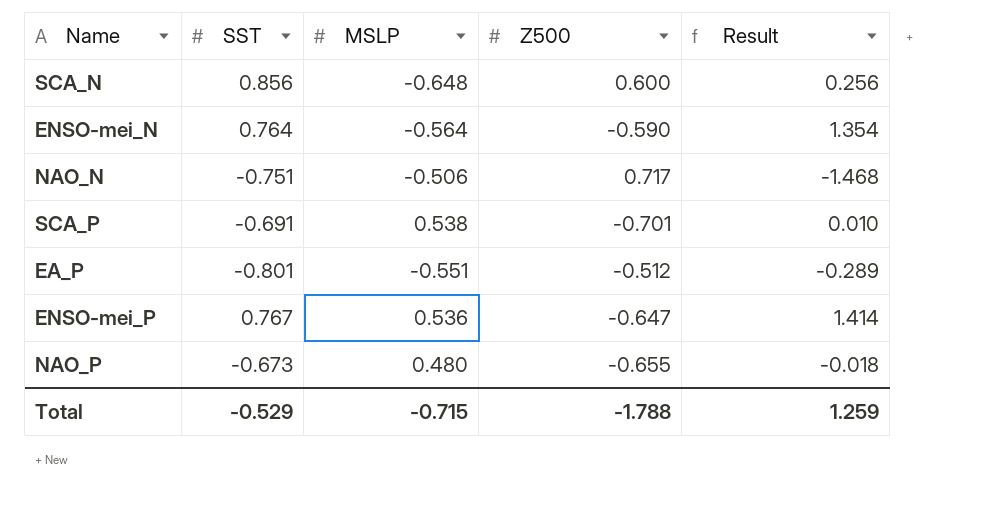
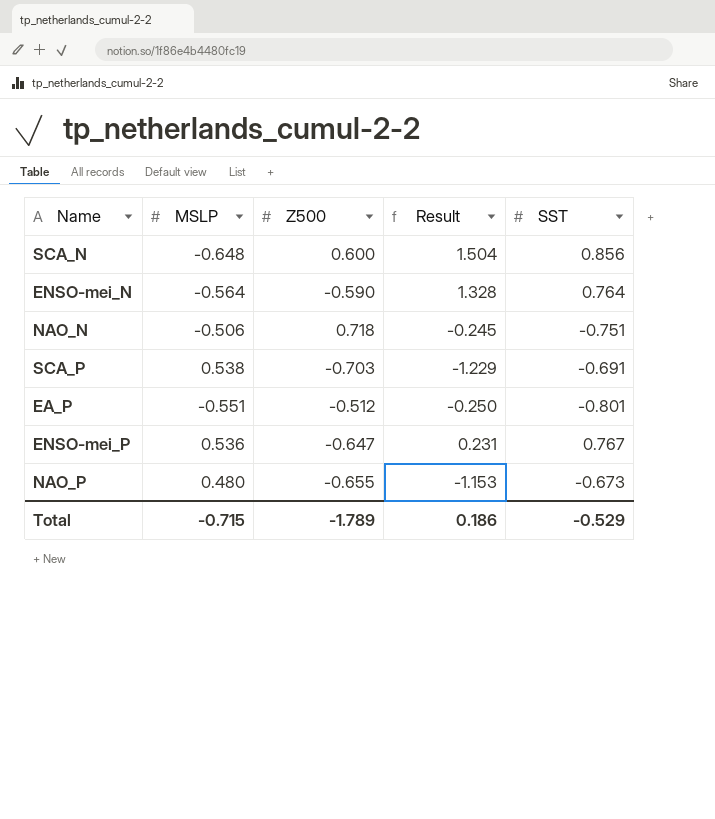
column Result | formula: [SST] - [Z500] -> [SST] - [MSLP]
column SST | position: 2 -> 5
NAO_N | Z500: 0.717 -> 0.718
SCA_P | Z500: -0.701 -> -0.703
Total | Z500: -1.788 -> -1.789
Total | Result: 1.259 -> 0.186

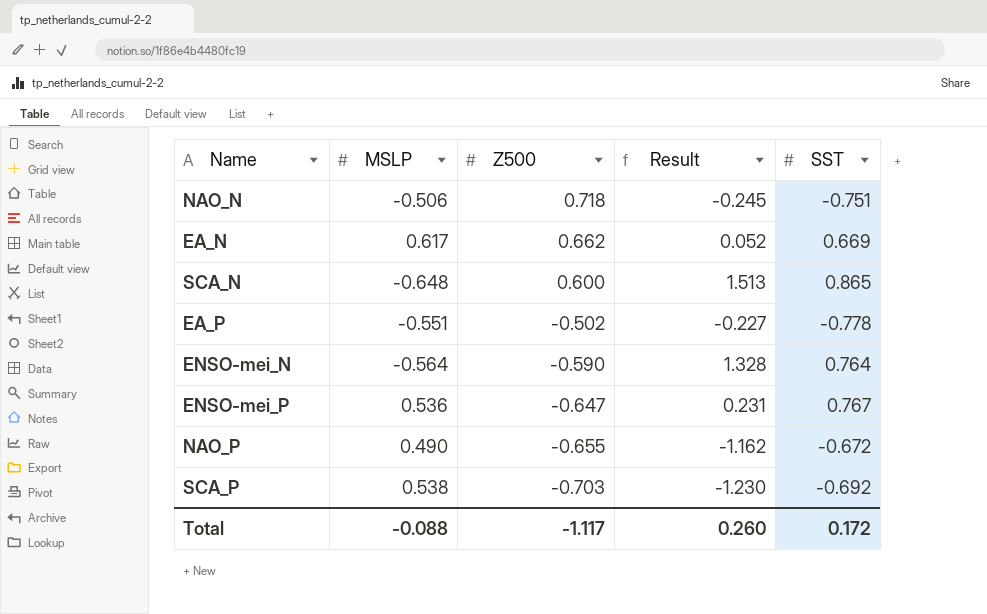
row order: none -> Z500 descending
row EA_N: none -> 0.617 | 0.662 | 0.052 | 0.669
SCA_N | Result: 1.504 -> 1.513
SCA_N | SST: 0.856 -> 0.865
EA_P | Z500: -0.512 -> -0.502
EA_P | Result: -0.250 -> -0.227
EA_P | SST: -0.801 -> -0.778
NAO_P | MSLP: 0.480 -> 0.490
NAO_P | Result: -1.153 -> -1.162
NAO_P | SST: -0.673 -> -0.672
SCA_P | Result: -1.229 -> -1.230
SCA_P | SST: -0.691 -> -0.692
Total | MSLP: -0.715 -> -0.088
Total | Z500: -1.789 -> -1.117
Total | Result: 0.186 -> 0.260
Total | SST: -0.529 -> 0.172

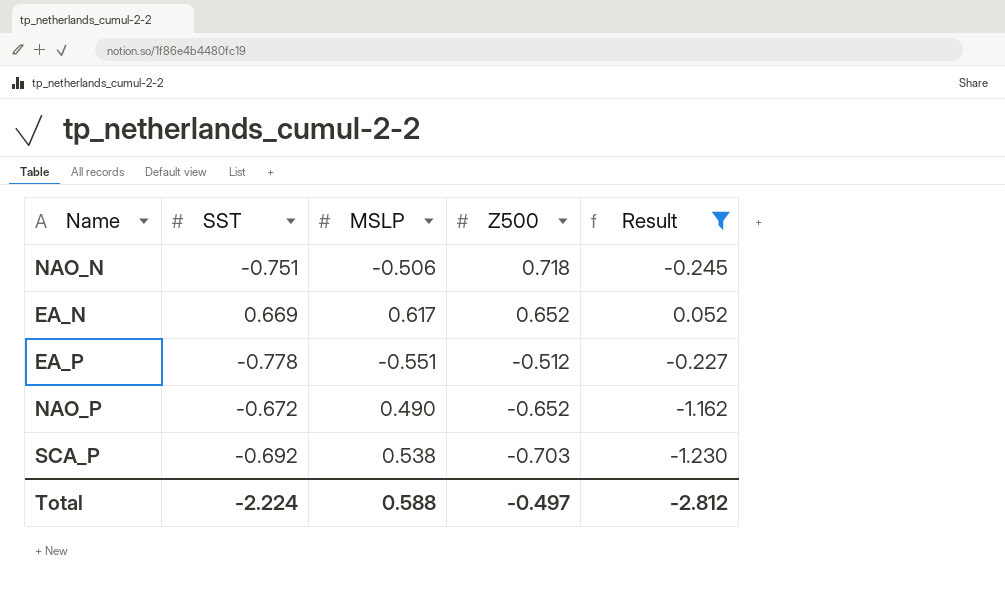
filter: none -> Result <= 0.052
column SST | position: 5 -> 2
EA_N | Z500: 0.662 -> 0.652
EA_P | Z500: -0.502 -> -0.512
NAO_P | Z500: -0.655 -> -0.652
Total | SST: 0.172 -> -2.224
Total | MSLP: -0.088 -> 0.588
Total | Z500: -1.117 -> -0.497
Total | Result: 0.260 -> -2.812

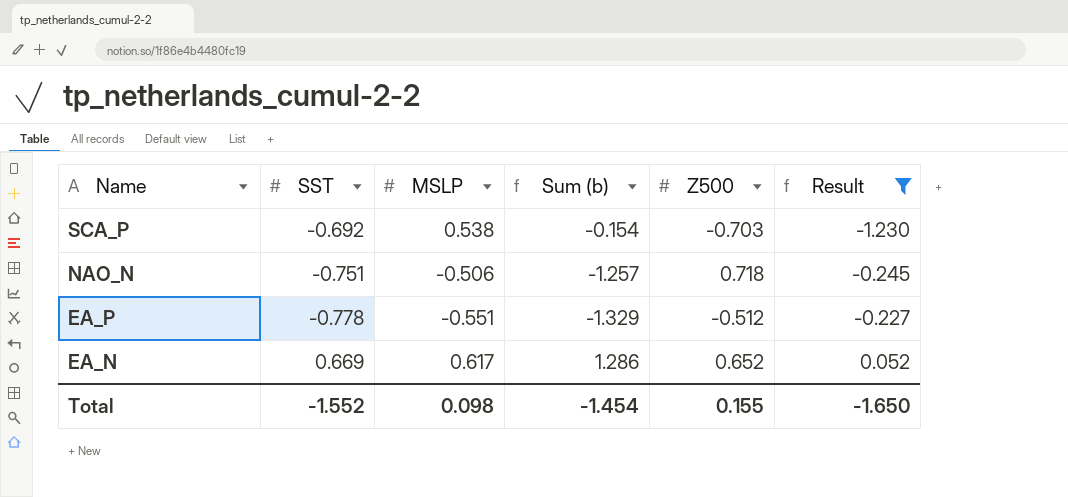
row order: Z500 descending -> Name descending
column Sum (b) | formula: none -> [SST] + [MSLP]
row NAO_P: -0.672 | 0.490 | -0.652 | -1.162 -> none
Total | SST: -2.224 -> -1.552
Total | MSLP: 0.588 -> 0.098
Total | Z500: -0.497 -> 0.155
Total | Result: -2.812 -> -1.650

